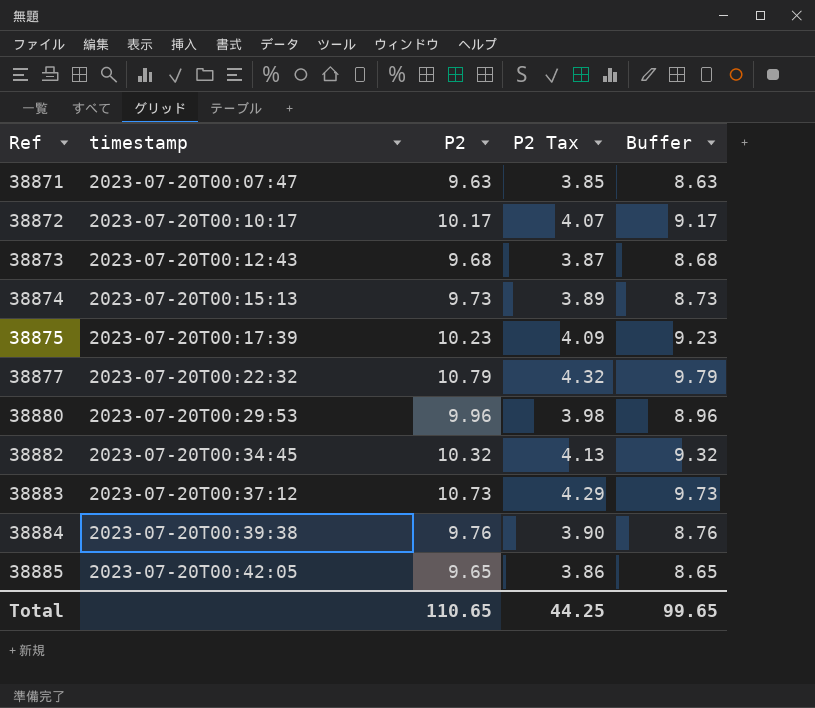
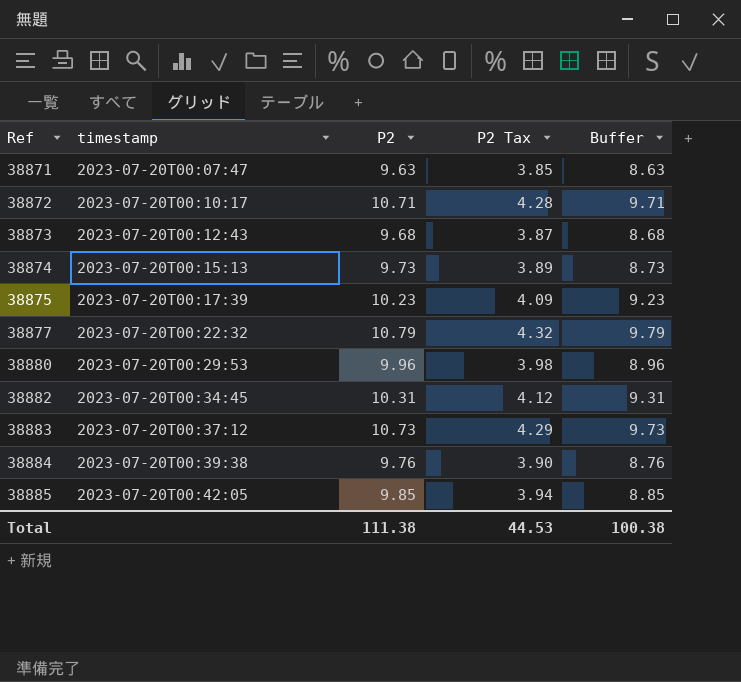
38872 | P2: 10.17 -> 10.71
38872 | P2 Tax: 4.07 -> 4.28
38872 | Buffer: 9.17 -> 9.71
38882 | P2: 10.32 -> 10.31
38882 | P2 Tax: 4.13 -> 4.12
38882 | Buffer: 9.32 -> 9.31
38885 | P2: 9.65 -> 9.85
38885 | P2 Tax: 3.86 -> 3.94
38885 | Buffer: 8.65 -> 8.85
Total | P2: 110.65 -> 111.38
Total | P2 Tax: 44.25 -> 44.53
Total | Buffer: 99.65 -> 100.38

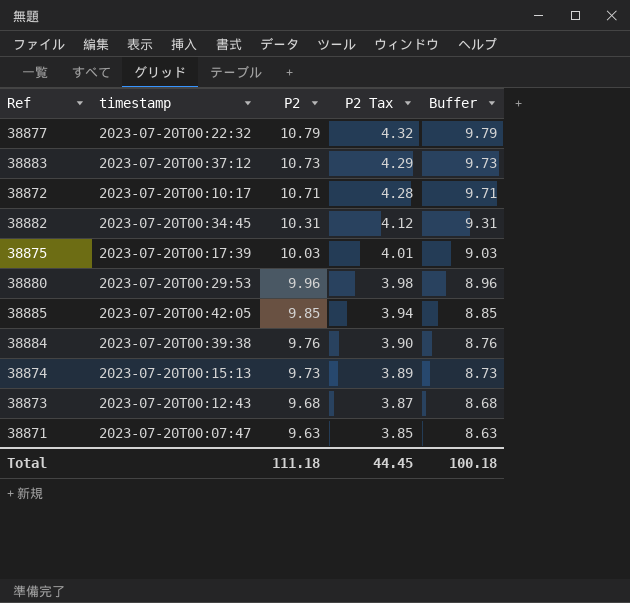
row order: Ref ascending -> P2 descending
38875 | P2: 10.23 -> 10.03
38875 | P2 Tax: 4.09 -> 4.01
38875 | Buffer: 9.23 -> 9.03
Total | P2: 111.38 -> 111.18
Total | P2 Tax: 44.53 -> 44.45
Total | Buffer: 100.38 -> 100.18

